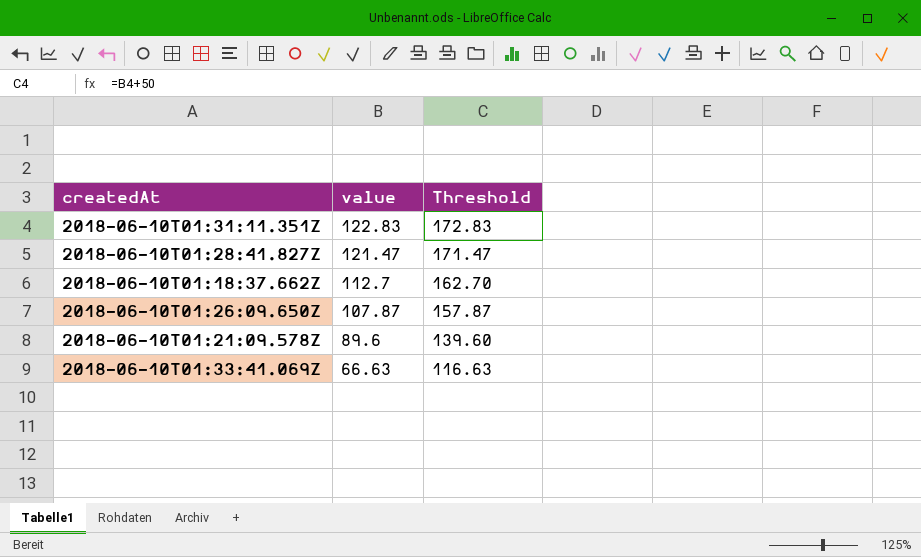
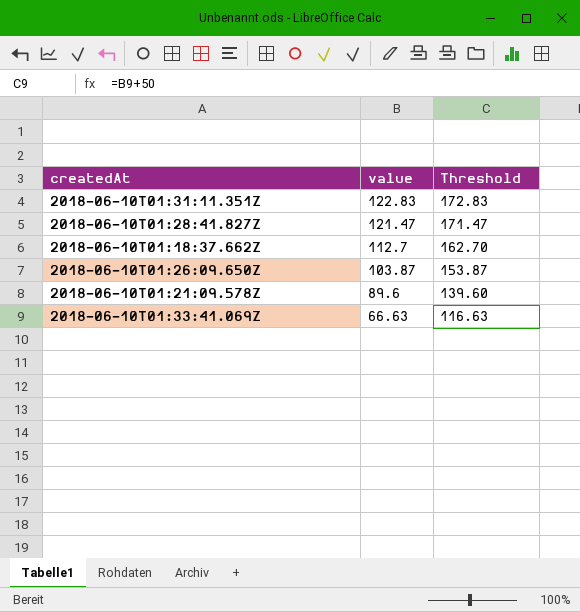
2018-06-10T01:26:09.650Z | value: 107.87 -> 103.87
2018-06-10T01:26:09.650Z | Threshold: 157.87 -> 153.87

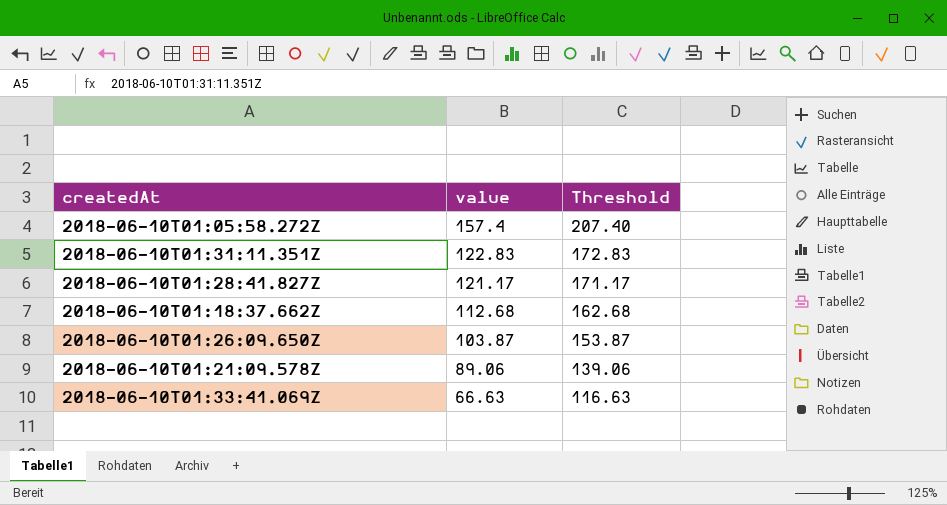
row 2018-06-10T01:05:58.272Z: none -> 157.4 | 207.40
2018-06-10T01:28:41.827Z | value: 121.47 -> 121.17
2018-06-10T01:28:41.827Z | Threshold: 171.47 -> 171.17
2018-06-10T01:18:37.662Z | value: 112.7 -> 112.68
2018-06-10T01:18:37.662Z | Threshold: 162.70 -> 162.68
2018-06-10T01:21:09.578Z | value: 89.6 -> 89.06
2018-06-10T01:21:09.578Z | Threshold: 139.60 -> 139.06

